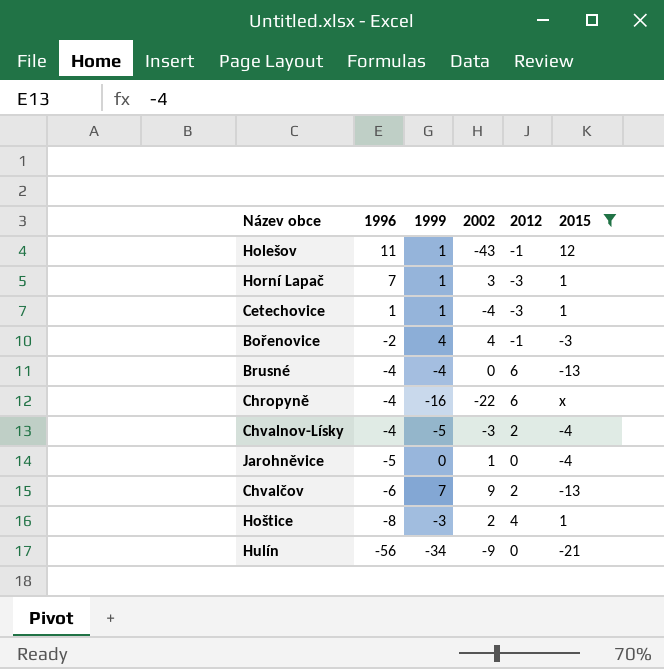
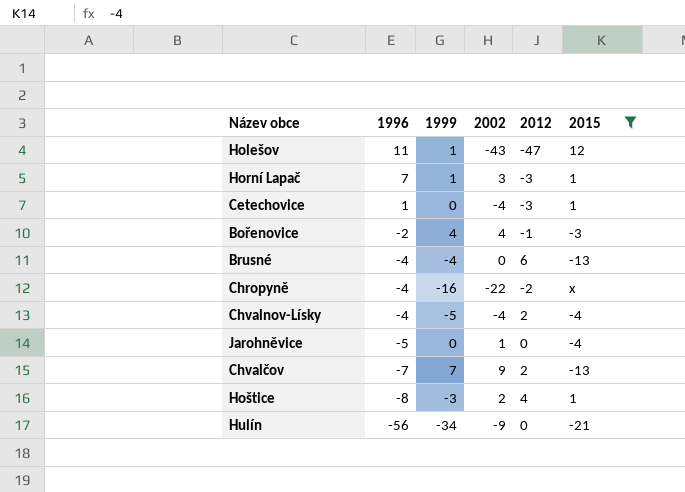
Holešov | 2012: -1 -> -47
Cetechovice | 1999: 1 -> 0
Chropyně | 2012: 6 -> -2
Chvalnov-Lísky | 2002: -3 -> -4
Chvalčov | 1996: -6 -> -7

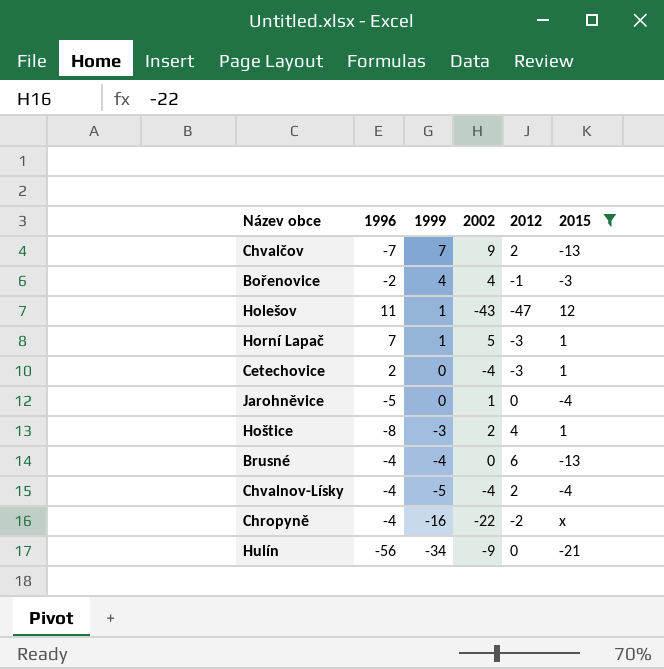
row order: 1996 descending -> 1999 descending
Horní Lapač | 2002: 3 -> 5
Cetechovice | 1996: 1 -> 2

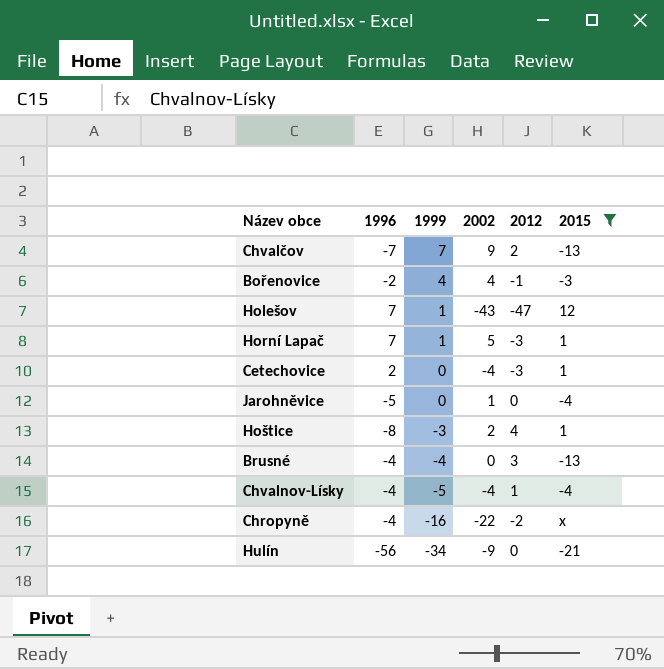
Holešov | 1996: 11 -> 7
Brusné | 2012: 6 -> 3
Chvalnov-Lísky | 2012: 2 -> 1

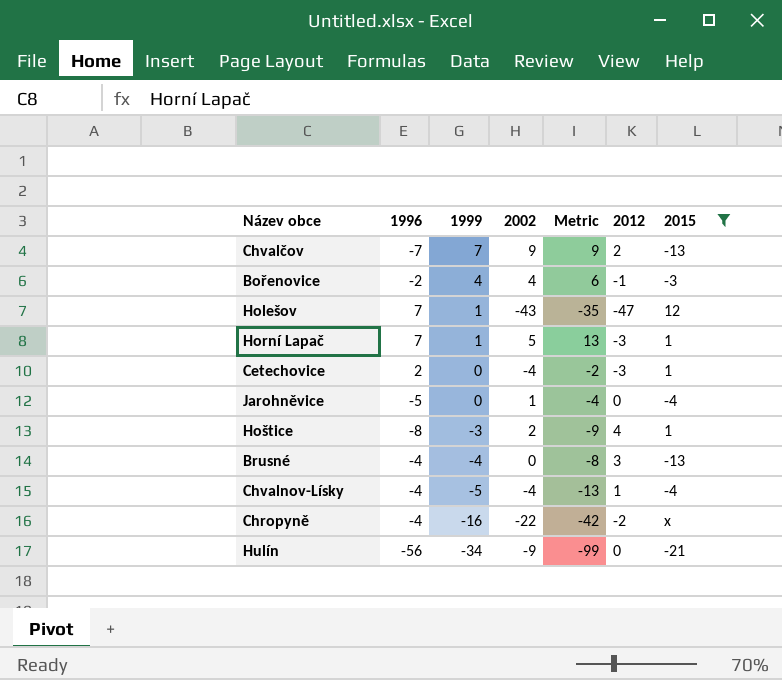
column Metric | formula: none -> [1996] + [1999] + [2002]

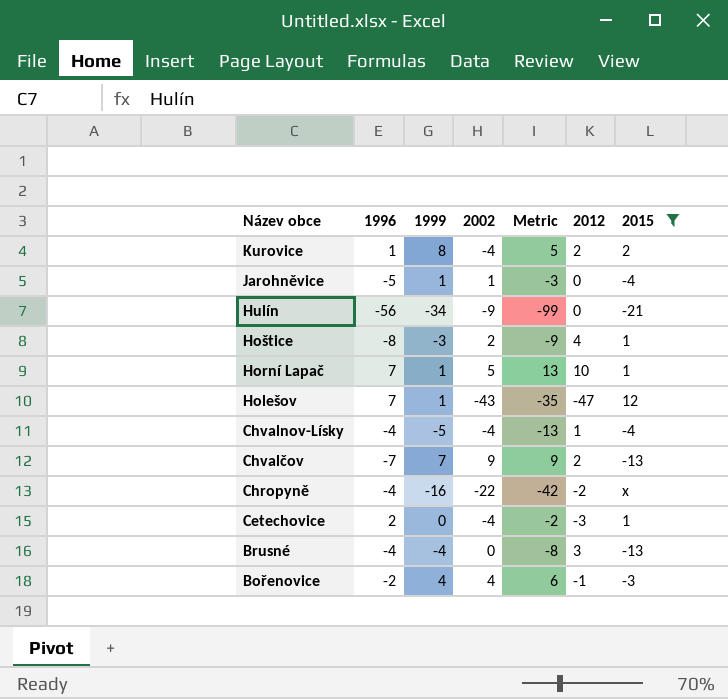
row order: 1999 descending -> Název obce descending
row Kurovice: none -> 1 | 8 | -4 | 5 | 2 | 2
Jarohněvice | 1999: 0 -> 1
Jarohněvice | Metric: -4 -> -3
Horní Lapač | 2012: -3 -> 10

